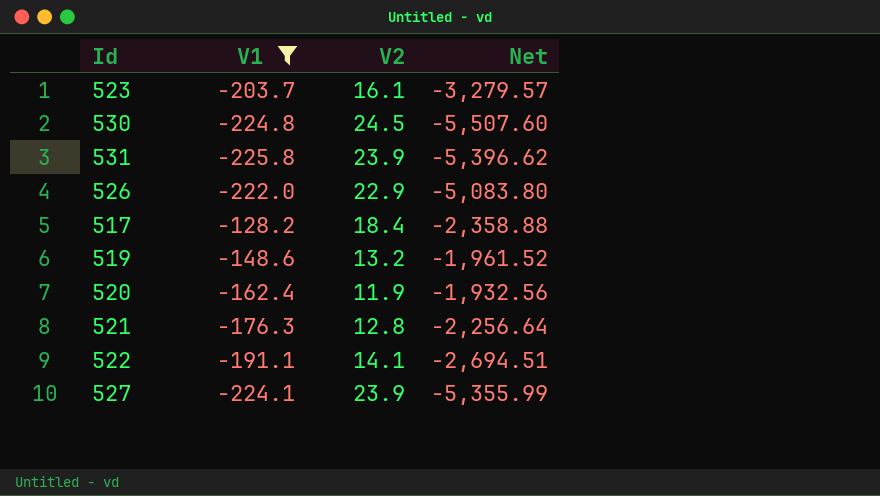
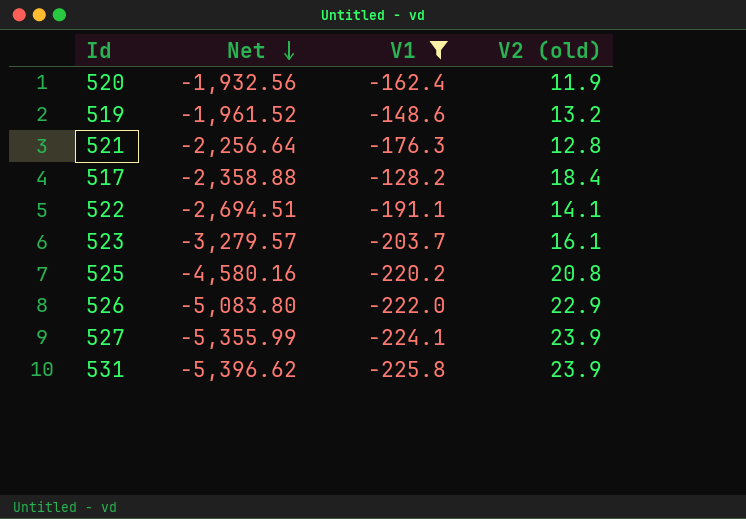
row order: none -> Net descending
column Net | position: 4 -> 2
column name: V2 -> V2 (old)
row 530: -224.8 | 24.5 | -5,507.60 -> none
row 525: none -> -4,580.16 | -220.2 | 20.8

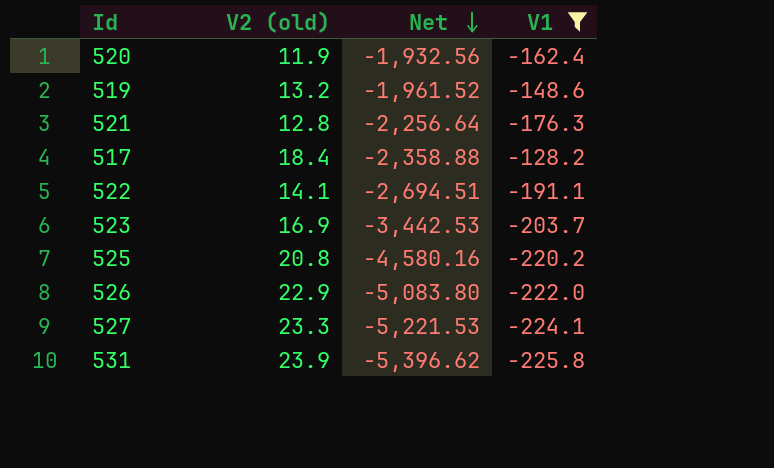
column V2 (old) | position: 4 -> 2
523 | V2 (old): 16.1 -> 16.9
523 | Net: -3,279.57 -> -3,442.53
527 | V2 (old): 23.9 -> 23.3
527 | Net: -5,355.99 -> -5,221.53

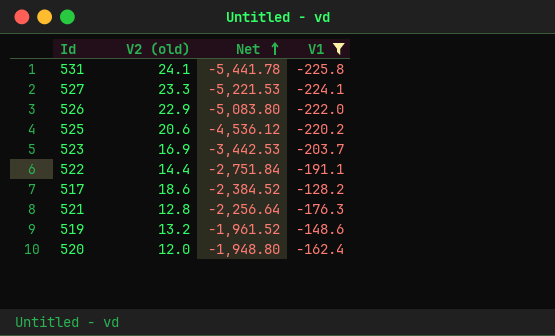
row order: Net descending -> Net ascending
531 | V2 (old): 23.9 -> 24.1
531 | Net: -5,396.62 -> -5,441.78
525 | V2 (old): 20.8 -> 20.6
525 | Net: -4,580.16 -> -4,536.12
522 | V2 (old): 14.1 -> 14.4
522 | Net: -2,694.51 -> -2,751.84
517 | V2 (old): 18.4 -> 18.6
517 | Net: -2,358.88 -> -2,384.52
520 | V2 (old): 11.9 -> 12.0
520 | Net: -1,932.56 -> -1,948.80

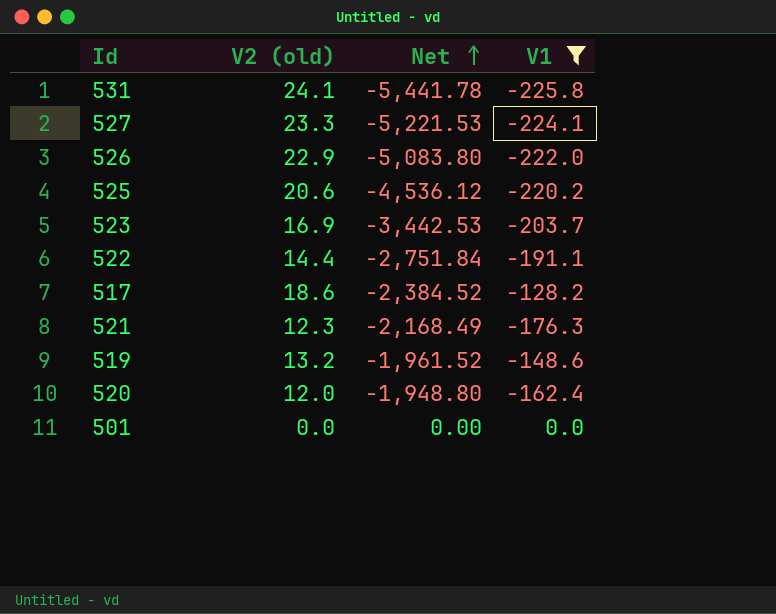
521 | V2 (old): 12.8 -> 12.3
521 | Net: -2,256.64 -> -2,168.49
row 501: none -> 0.0 | 0.00 | 0.0

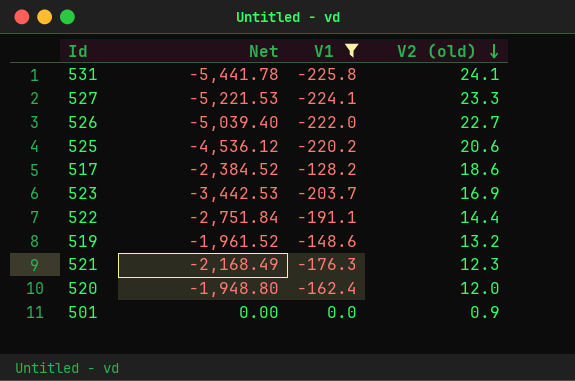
row order: Net ascending -> V2 (old) descending
column V2 (old) | position: 2 -> 4
526 | Net: -5,083.80 -> -5,039.40
526 | V2 (old): 22.9 -> 22.7
501 | V2 (old): 0.0 -> 0.9

